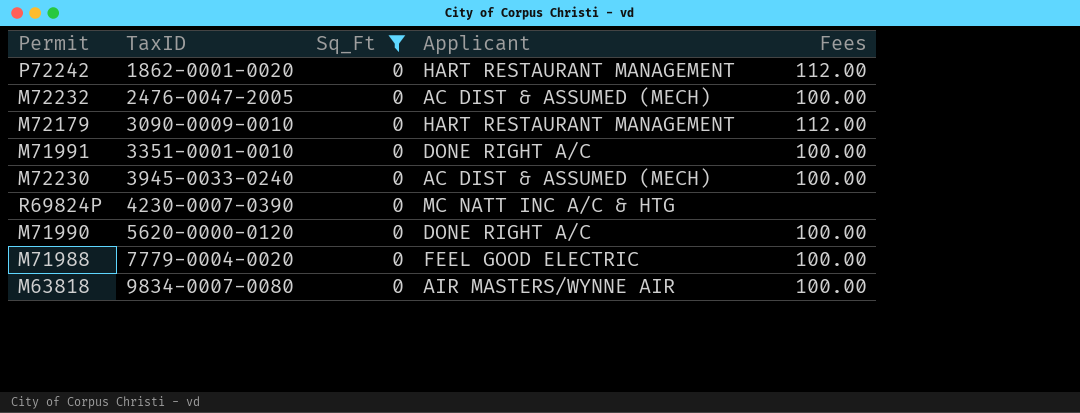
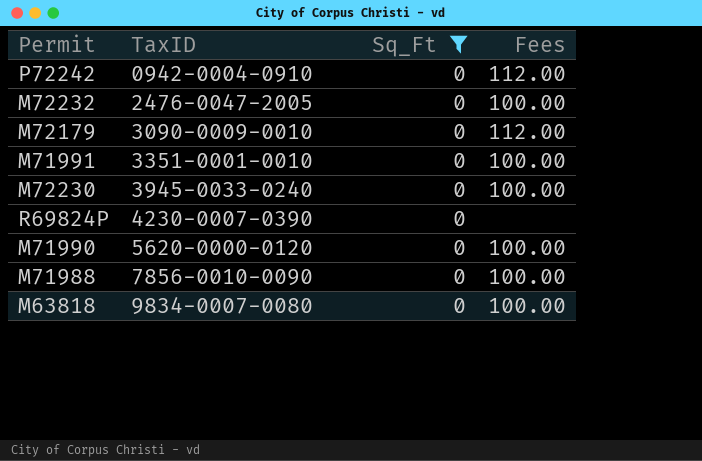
column Applicant | position: 4 -> none
P72242 | TaxID: 1862-0001-0020 -> 0942-0004-0910
M71988 | TaxID: 7779-0004-0020 -> 7856-0010-0090

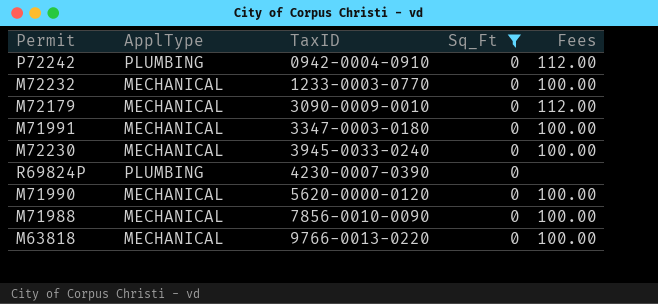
column ApplType | position: none -> 2
M72232 | TaxID: 2476-0047-2005 -> 1233-0003-0770
M71991 | TaxID: 3351-0001-0010 -> 3347-0003-0180
M63818 | TaxID: 9834-0007-0080 -> 9766-0013-0220

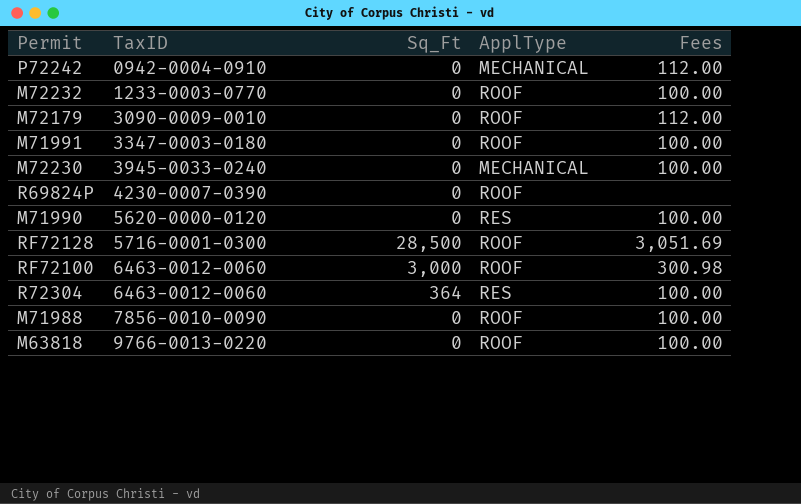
filter: Sq_Ft = 0 -> none
column ApplType | position: 2 -> 4
P72242 | ApplType: PLUMBING -> MECHANICAL
M72232 | ApplType: MECHANICAL -> ROOF
M72179 | ApplType: MECHANICAL -> ROOF
M71991 | ApplType: MECHANICAL -> ROOF
R69824P | ApplType: PLUMBING -> ROOF
M71990 | ApplType: MECHANICAL -> RES
M71988 | ApplType: MECHANICAL -> ROOF
M63818 | ApplType: MECHANICAL -> ROOF

